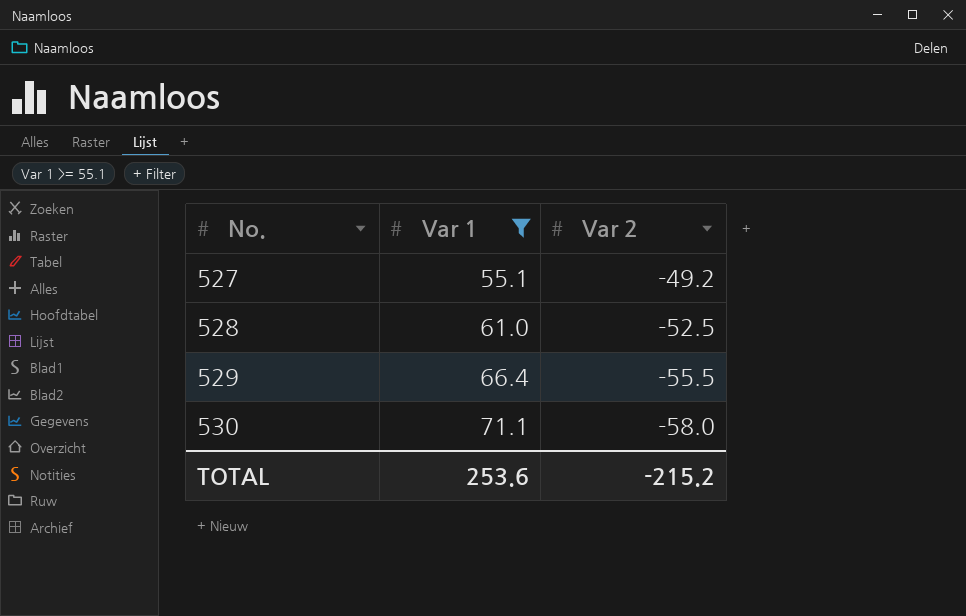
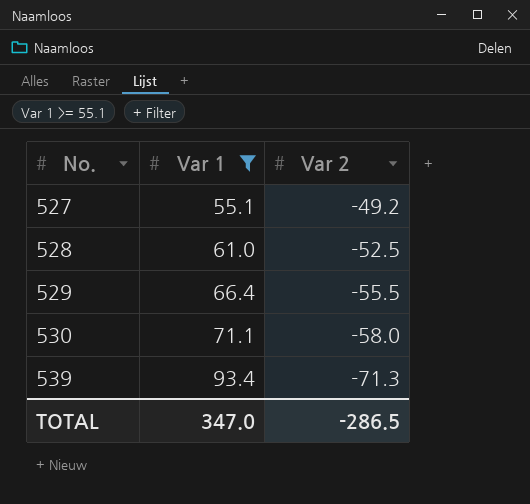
row 539: none -> 93.4 | -71.3
TOTAL | Var 1: 253.6 -> 347.0
TOTAL | Var 2: -215.2 -> -286.5

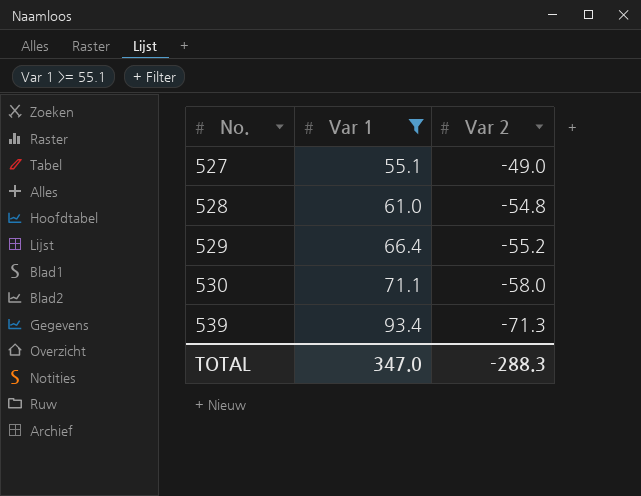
527 | Var 2: -49.2 -> -49.0
528 | Var 2: -52.5 -> -54.8
529 | Var 2: -55.5 -> -55.2
TOTAL | Var 2: -286.5 -> -288.3

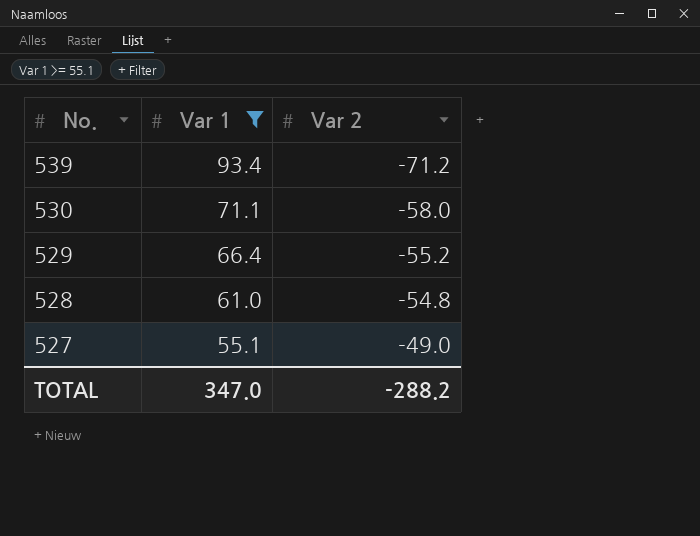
row order: No. ascending -> No. descending
539 | Var 2: -71.3 -> -71.2
TOTAL | Var 2: -288.3 -> -288.2

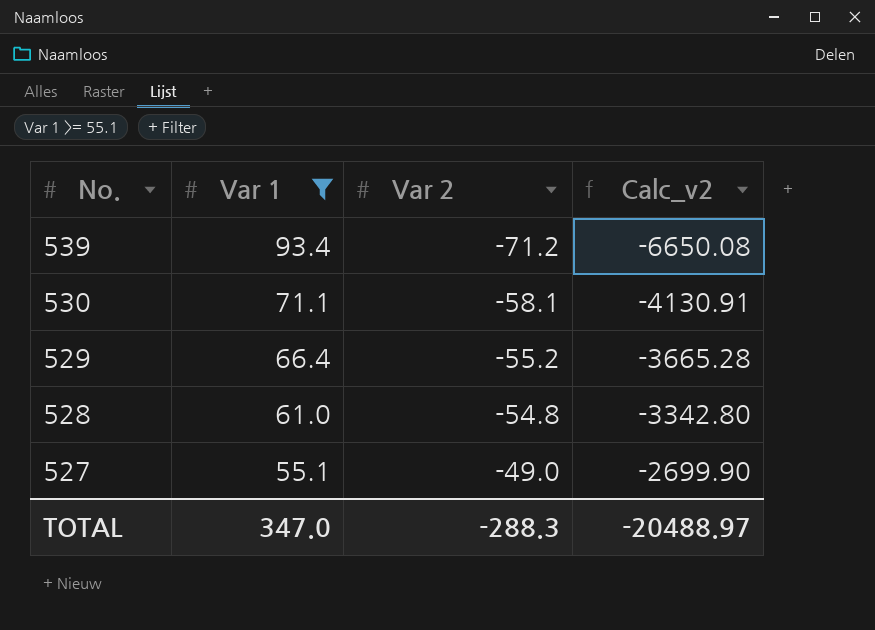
column Calc_v2 | formula: none -> [Var 1] * [Var 2]
530 | Var 2: -58.0 -> -58.1
TOTAL | Var 2: -288.2 -> -288.3

